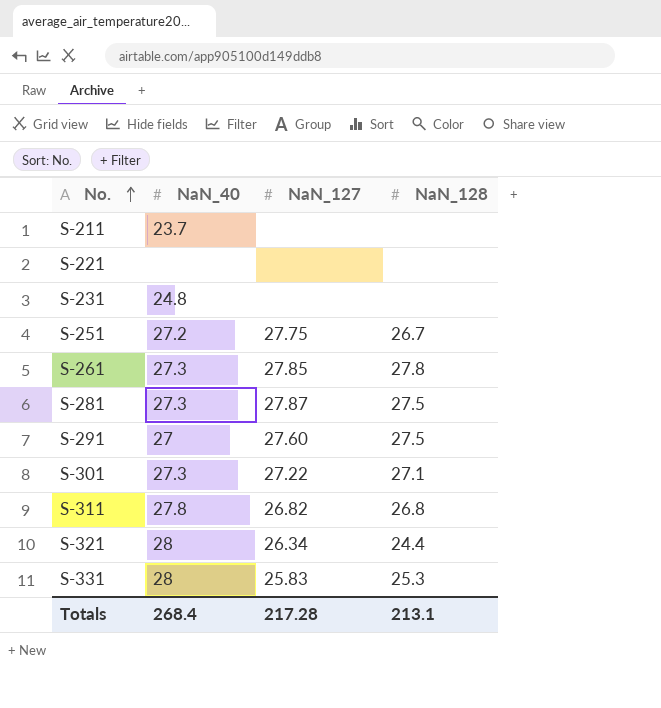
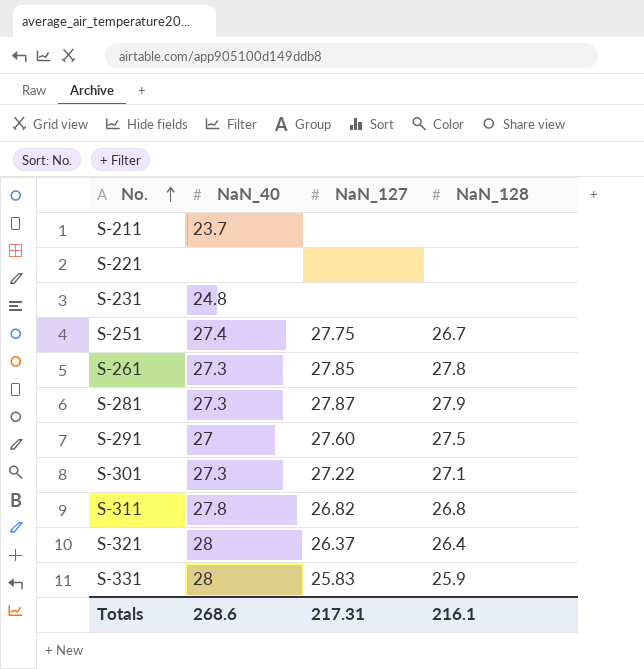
S-251 | NaN_40: 27.2 -> 27.4
S-281 | NaN_128: 27.5 -> 27.9
S-321 | NaN_127: 26.34 -> 26.37
S-321 | NaN_128: 24.4 -> 26.4
S-331 | NaN_128: 25.3 -> 25.9
Totals | NaN_40: 268.4 -> 268.6
Totals | NaN_127: 217.28 -> 217.31
Totals | NaN_128: 213.1 -> 216.1

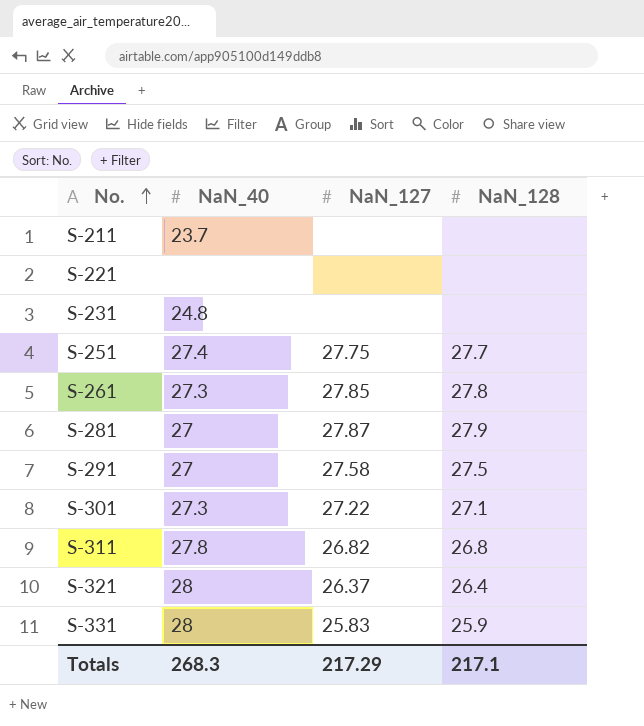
S-251 | NaN_128: 26.7 -> 27.7
S-281 | NaN_40: 27.3 -> 27
S-291 | NaN_127: 27.60 -> 27.58
Totals | NaN_40: 268.6 -> 268.3
Totals | NaN_127: 217.31 -> 217.29
Totals | NaN_128: 216.1 -> 217.1

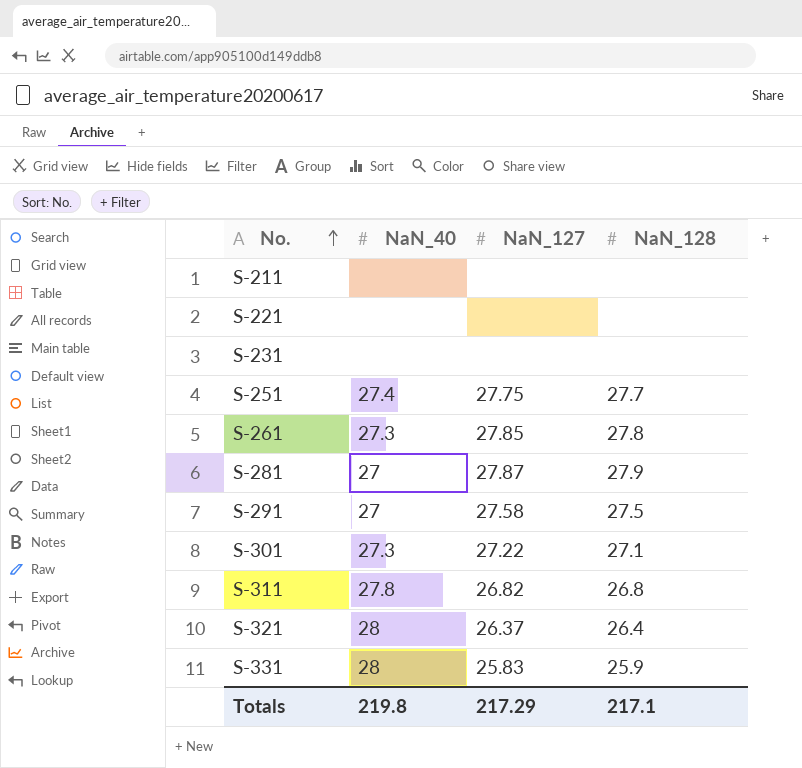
S-211 | NaN_40: 23.7 -> none
S-231 | NaN_40: 24.8 -> none
Totals | NaN_40: 268.3 -> 219.8

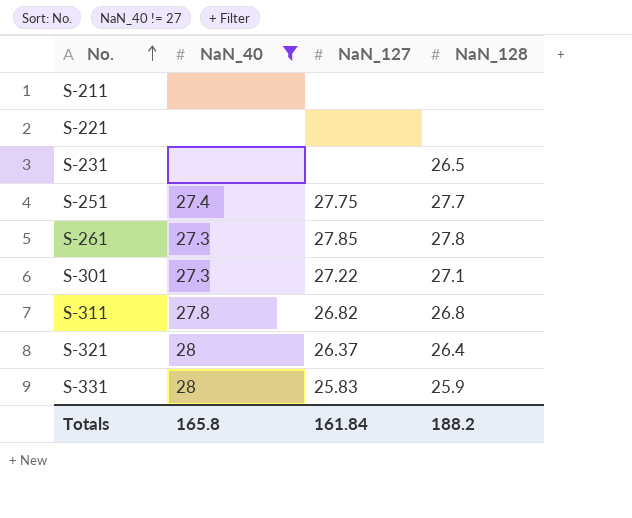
filter: none -> NaN_40 != 27
S-231 | NaN_128: none -> 26.5
Totals | NaN_40: 219.8 -> 165.8
Totals | NaN_127: 217.29 -> 161.84
Totals | NaN_128: 217.1 -> 188.2

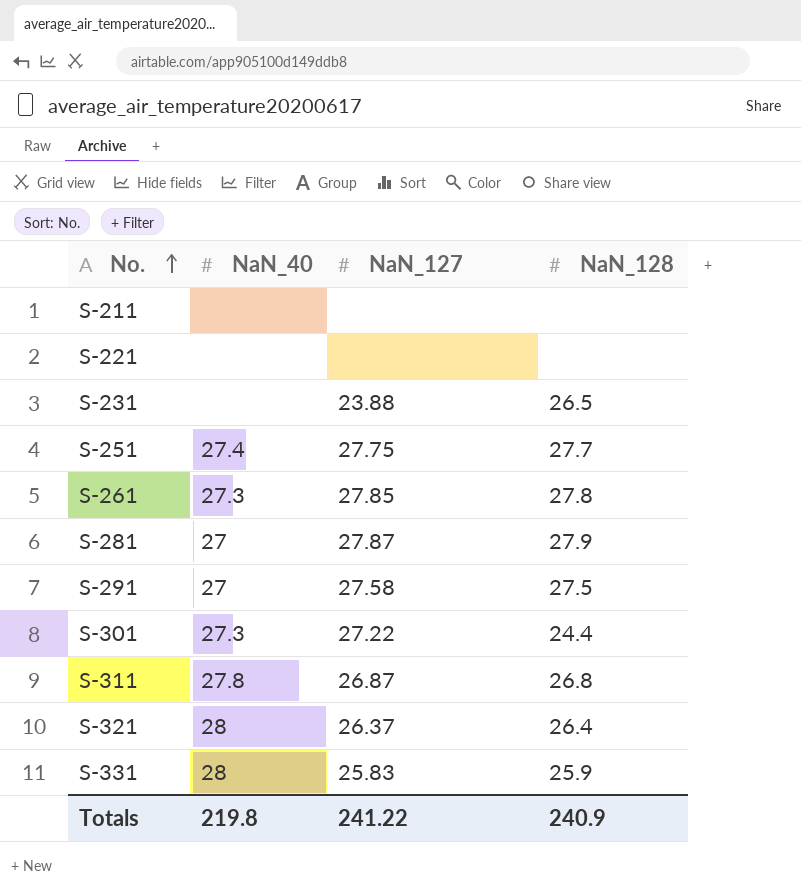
filter: NaN_40 != 27 -> none
S-231 | NaN_127: none -> 23.88
S-301 | NaN_128: 27.1 -> 24.4
S-311 | NaN_127: 26.82 -> 26.87
Totals | NaN_40: 165.8 -> 219.8
Totals | NaN_127: 161.84 -> 241.22
Totals | NaN_128: 188.2 -> 240.9

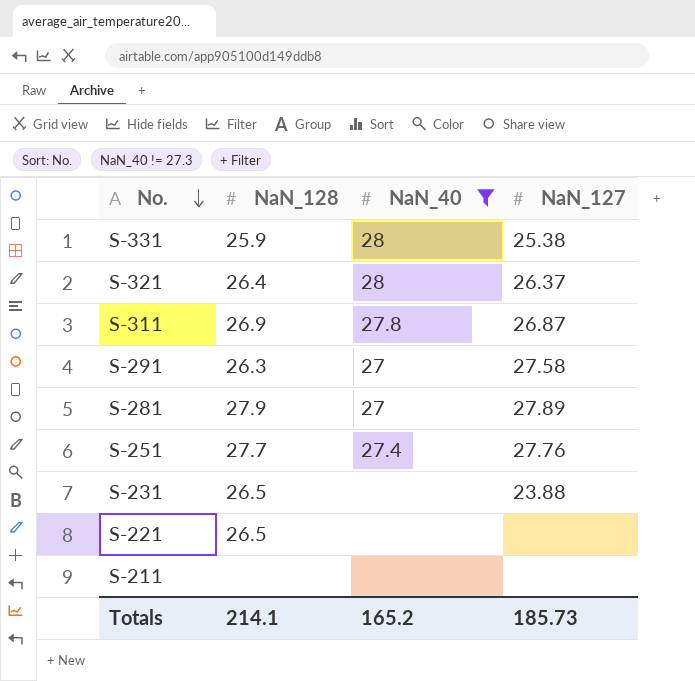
filter: none -> NaN_40 != 27.3
row order: No. ascending -> No. descending
column NaN_128 | position: 4 -> 2
S-331 | NaN_127: 25.83 -> 25.38
S-311 | NaN_128: 26.8 -> 26.9
S-291 | NaN_128: 27.5 -> 26.3
S-281 | NaN_127: 27.87 -> 27.89
S-251 | NaN_127: 27.75 -> 27.76
S-221 | NaN_128: none -> 26.5
Totals | NaN_128: 240.9 -> 214.1
Totals | NaN_40: 219.8 -> 165.2
Totals | NaN_127: 241.22 -> 185.73

